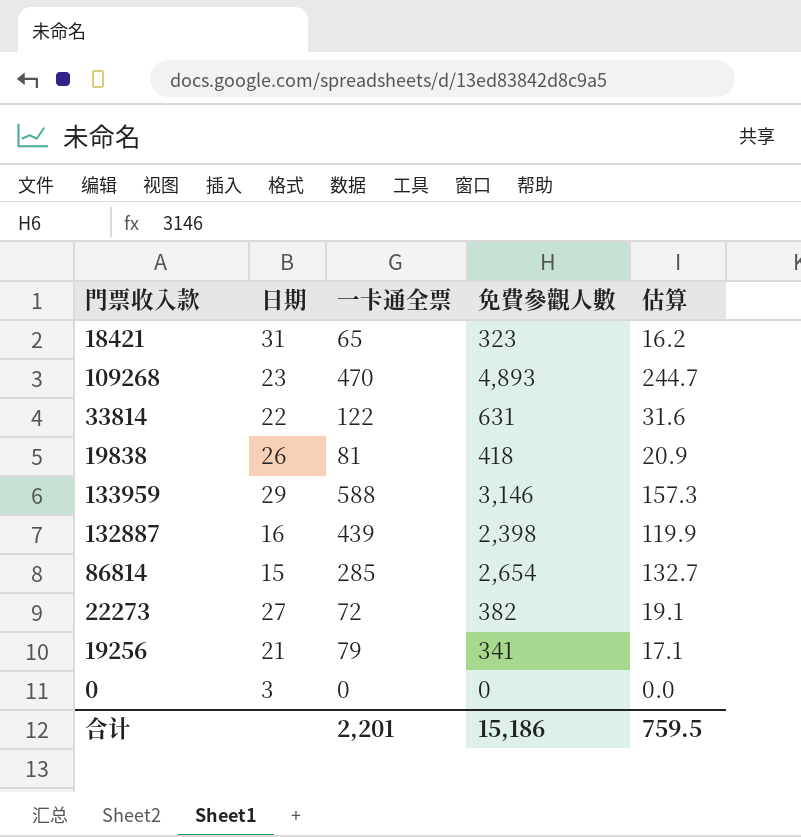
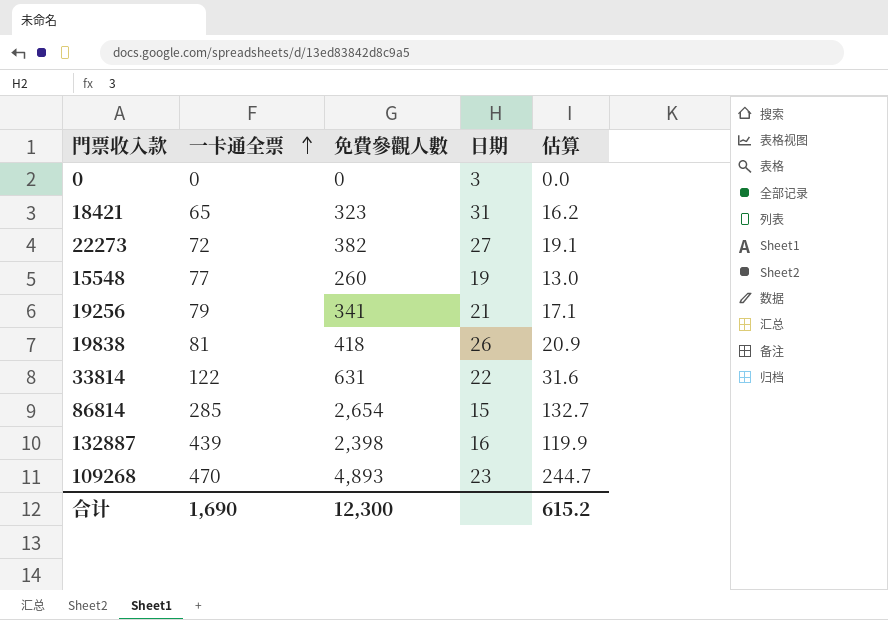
row order: none -> 一卡通全票 ascending
column 日期 | position: 2 -> 4
row 133959: 29 | 588 | 3,146 | 157.3 -> none
row 15548: none -> 77 | 260 | 19 | 13.0
合计 | 一卡通全票: 2,201 -> 1,690
合计 | 免費參觀人數: 15,186 -> 12,300
合计 | 估算: 759.5 -> 615.2

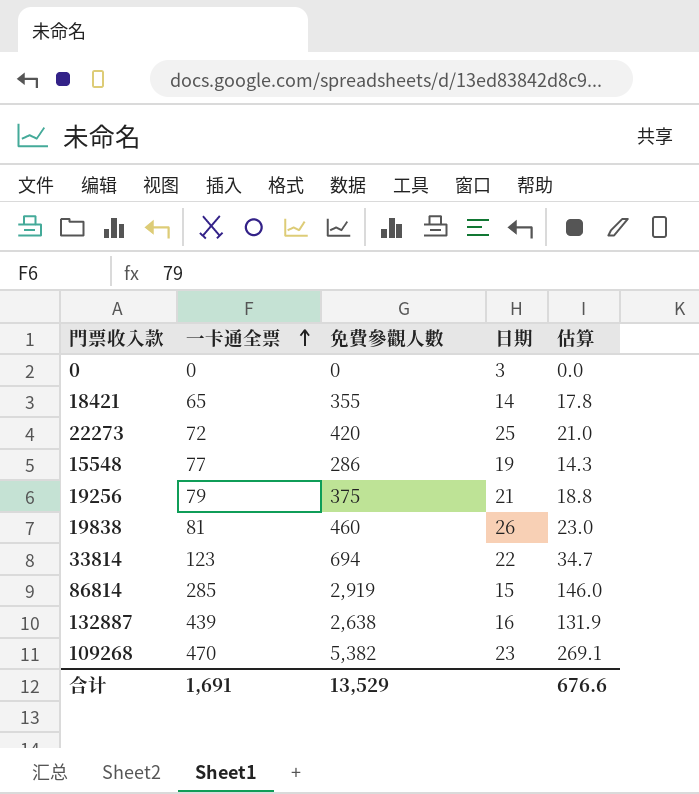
18421 | 免費參觀人數: 323 -> 355
18421 | 日期: 31 -> 14
18421 | 估算: 16.2 -> 17.8
22273 | 免費參觀人數: 382 -> 420
22273 | 日期: 27 -> 25
22273 | 估算: 19.1 -> 21.0
15548 | 免費參觀人數: 260 -> 286
15548 | 估算: 13.0 -> 14.3
19256 | 免費參觀人數: 341 -> 375
19256 | 估算: 17.1 -> 18.8
19838 | 免費參觀人數: 418 -> 460
19838 | 估算: 20.9 -> 23.0
33814 | 一卡通全票: 122 -> 123
33814 | 免費參觀人數: 631 -> 694
33814 | 估算: 31.6 -> 34.7
86814 | 免費參觀人數: 2,654 -> 2,919
86814 | 估算: 132.7 -> 146.0
132887 | 免費參觀人數: 2,398 -> 2,638
132887 | 估算: 119.9 -> 131.9
109268 | 免費參觀人數: 4,893 -> 5,382
109268 | 估算: 244.7 -> 269.1
合计 | 一卡通全票: 1,690 -> 1,691
合计 | 免費參觀人數: 12,300 -> 13,529
合计 | 估算: 615.2 -> 676.6

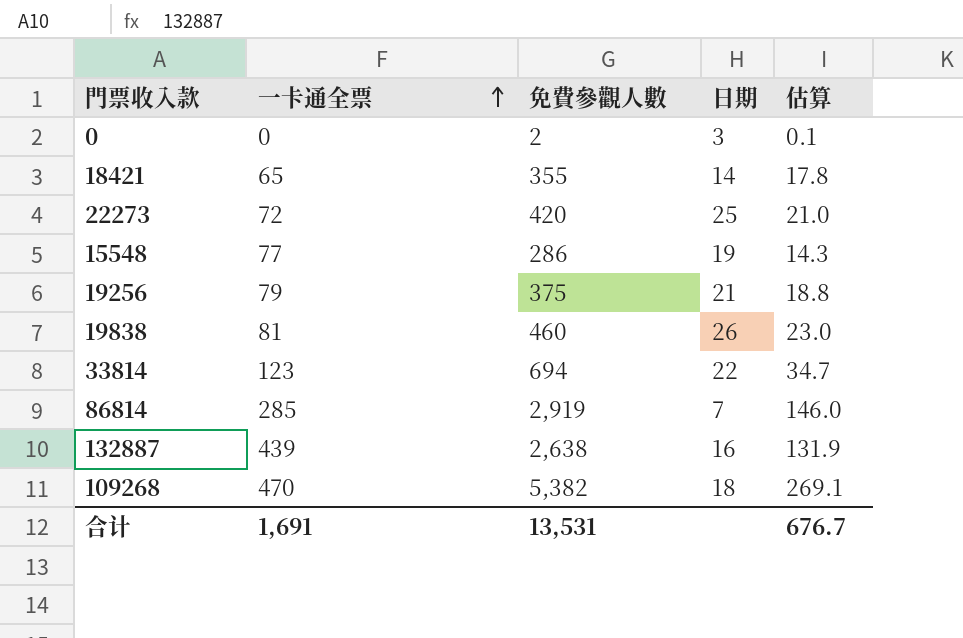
0 | 免費參觀人數: 0 -> 2
0 | 估算: 0.0 -> 0.1
86814 | 日期: 15 -> 7
109268 | 日期: 23 -> 18
合计 | 免費參觀人數: 13,529 -> 13,531
合计 | 估算: 676.6 -> 676.7

